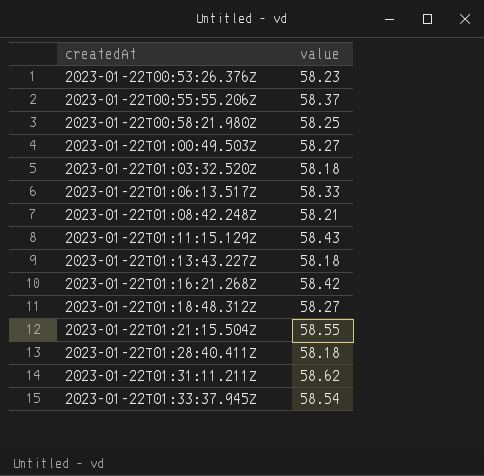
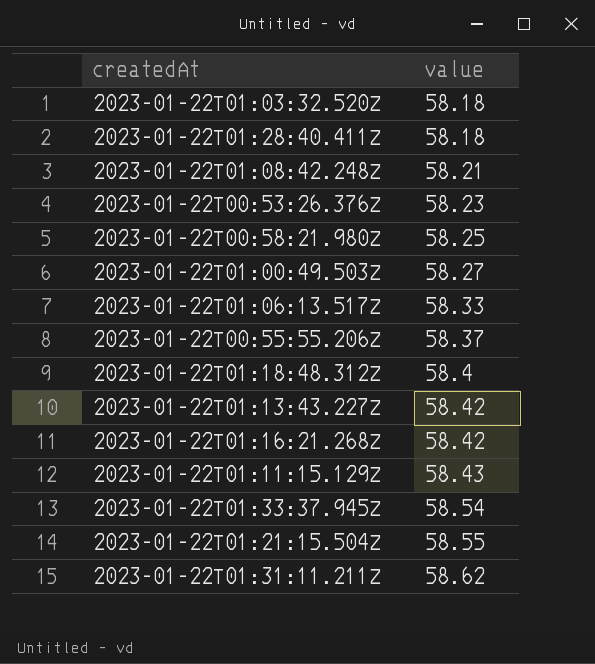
row order: createdAt ascending -> value ascending
2023-01-22T01:18:48.312Z | value: 58.27 -> 58.4
2023-01-22T01:13:43.227Z | value: 58.18 -> 58.42

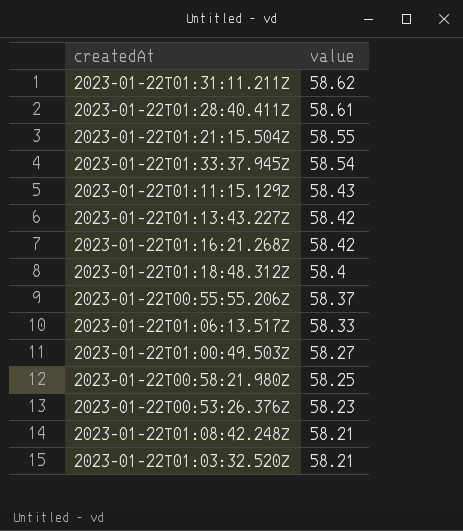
row order: value ascending -> value descending
2023-01-22T01:28:40.411Z | value: 58.18 -> 58.61
2023-01-22T01:03:32.520Z | value: 58.18 -> 58.21

